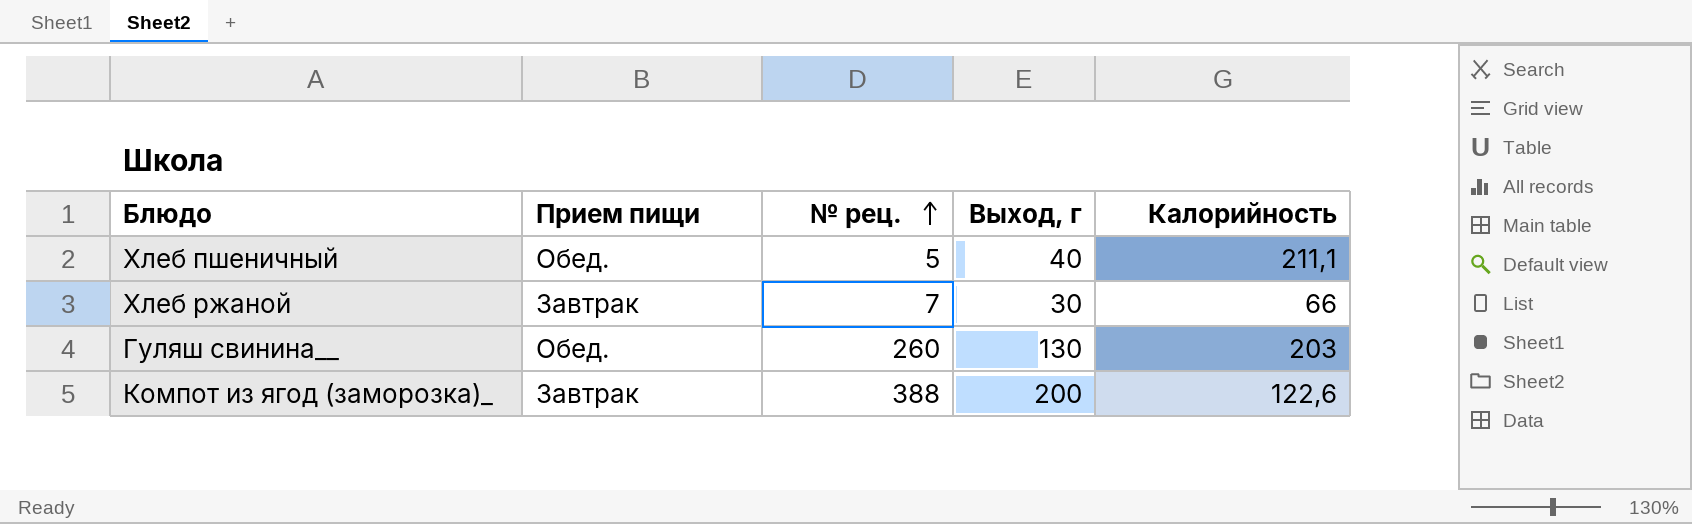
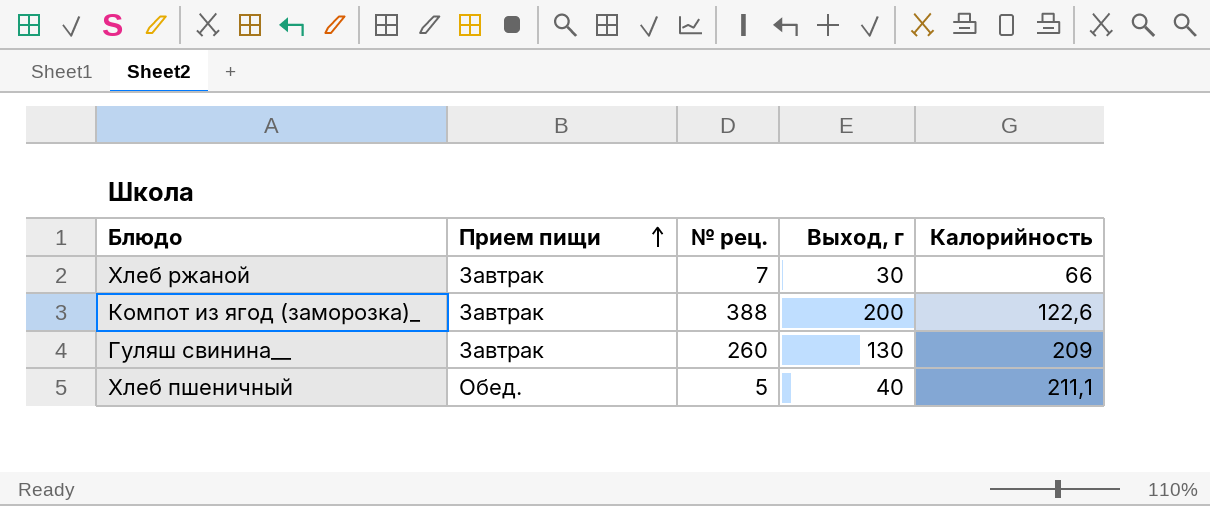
row order: № рец. ascending -> Прием пищи ascending
Гуляш свинина__ | Прием пищи: Обед. -> Завтрак
Гуляш свинина__ | Калорийность: 203 -> 209

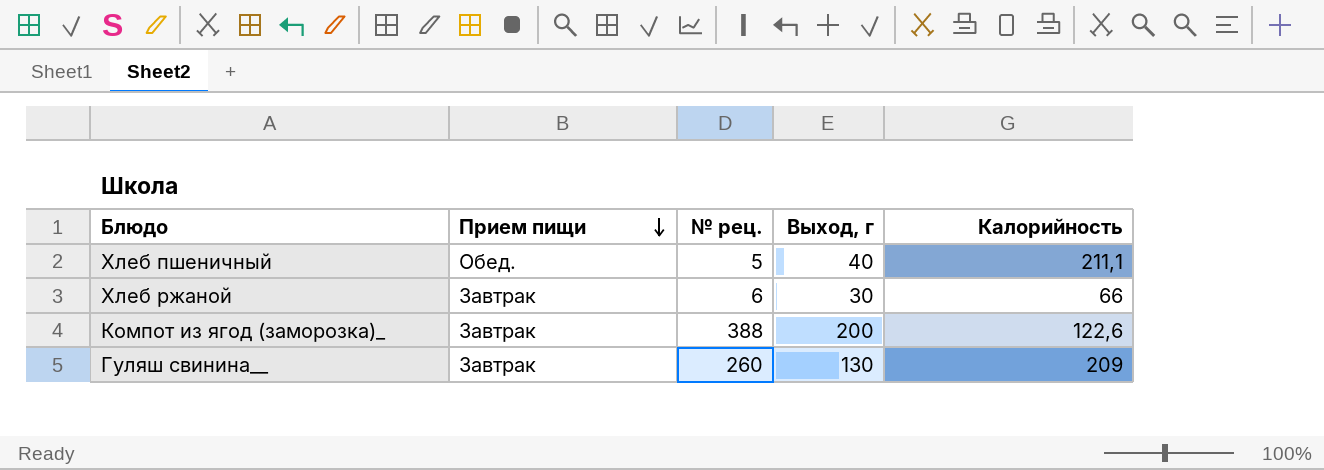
row order: Прием пищи ascending -> Прием пищи descending
Хлеб ржаной | № рец.: 7 -> 6

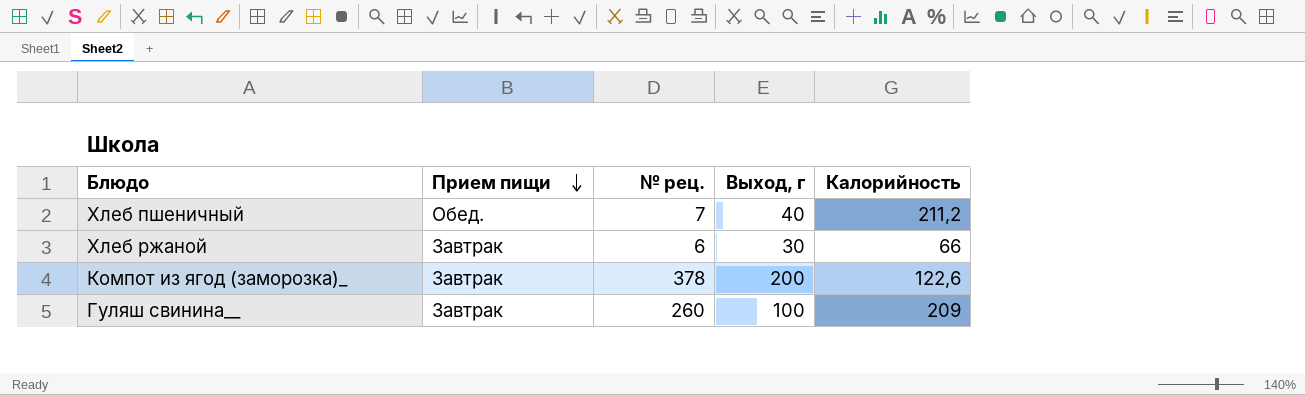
Хлеб пшеничный | № рец.: 5 -> 7
Хлеб пшеничный | Калорийность: 211,1 -> 211,2
Компот из ягод (заморозка)_ | № рец.: 388 -> 378
Гуляш свинина__ | Выход, г: 130 -> 100

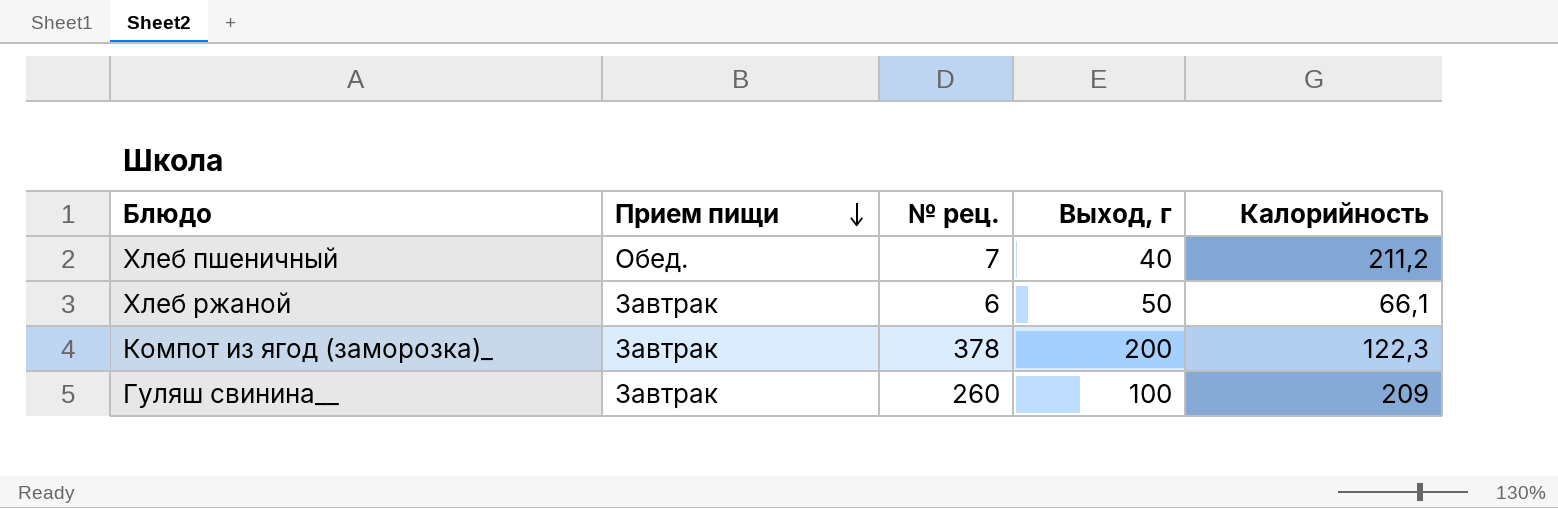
Хлеб ржаной | Выход, г: 30 -> 50
Хлеб ржаной | Калорийность: 66 -> 66,1
Компот из ягод (заморозка)_ | Калорийность: 122,6 -> 122,3

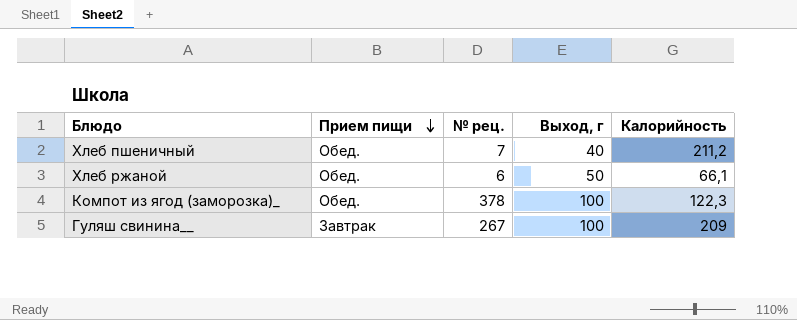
Хлеб ржаной | Прием пищи: Завтрак -> Обед.
Компот из ягод (заморозка)_ | Прием пищи: Завтрак -> Обед.
Компот из ягод (заморозка)_ | Выход, г: 200 -> 100
Гуляш свинина__ | № рец.: 260 -> 267

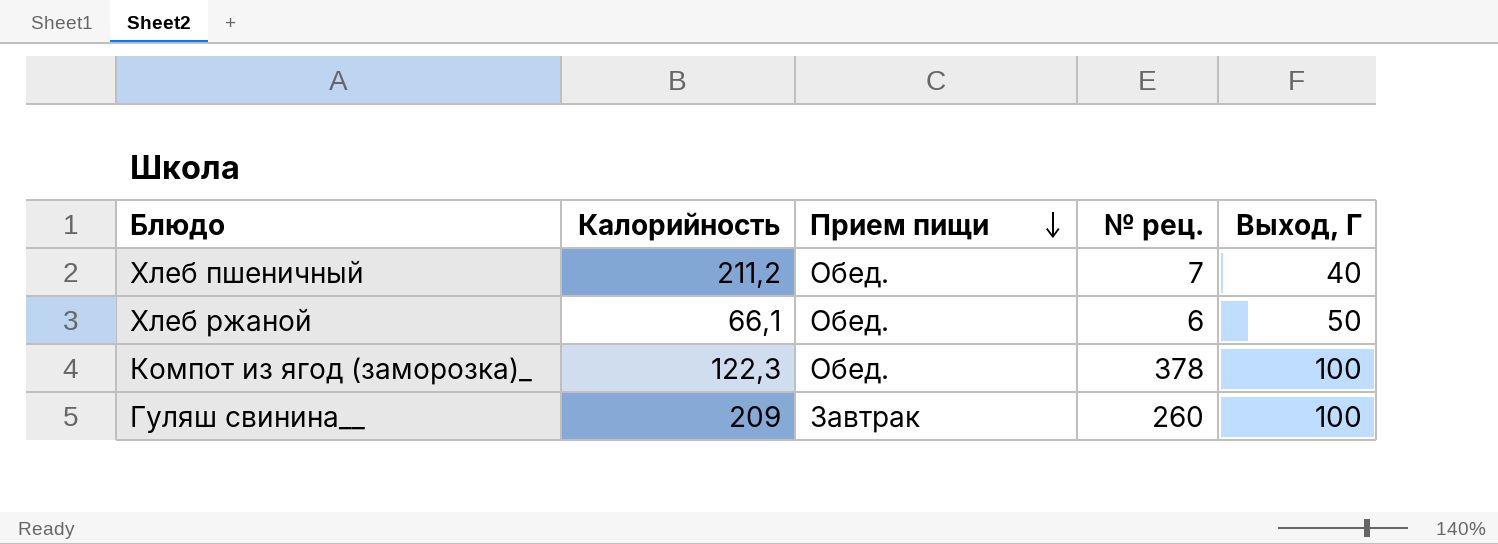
column Калорийность | position: 5 -> 2
column name: Выход, г -> Выход, Г
Гуляш свинина__ | № рец.: 267 -> 260

